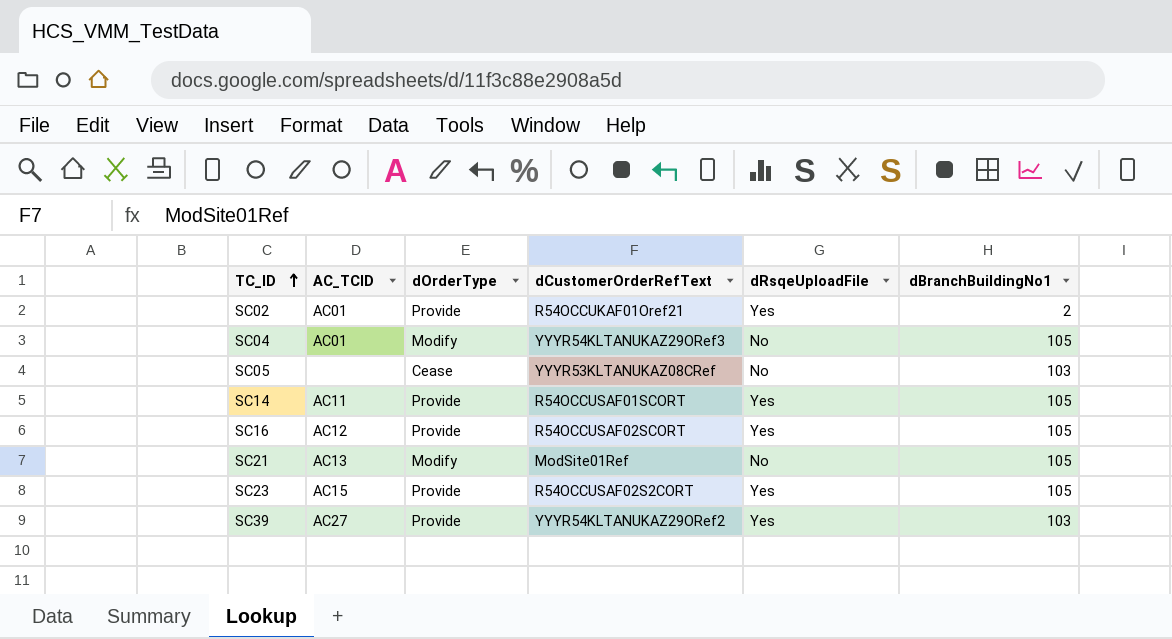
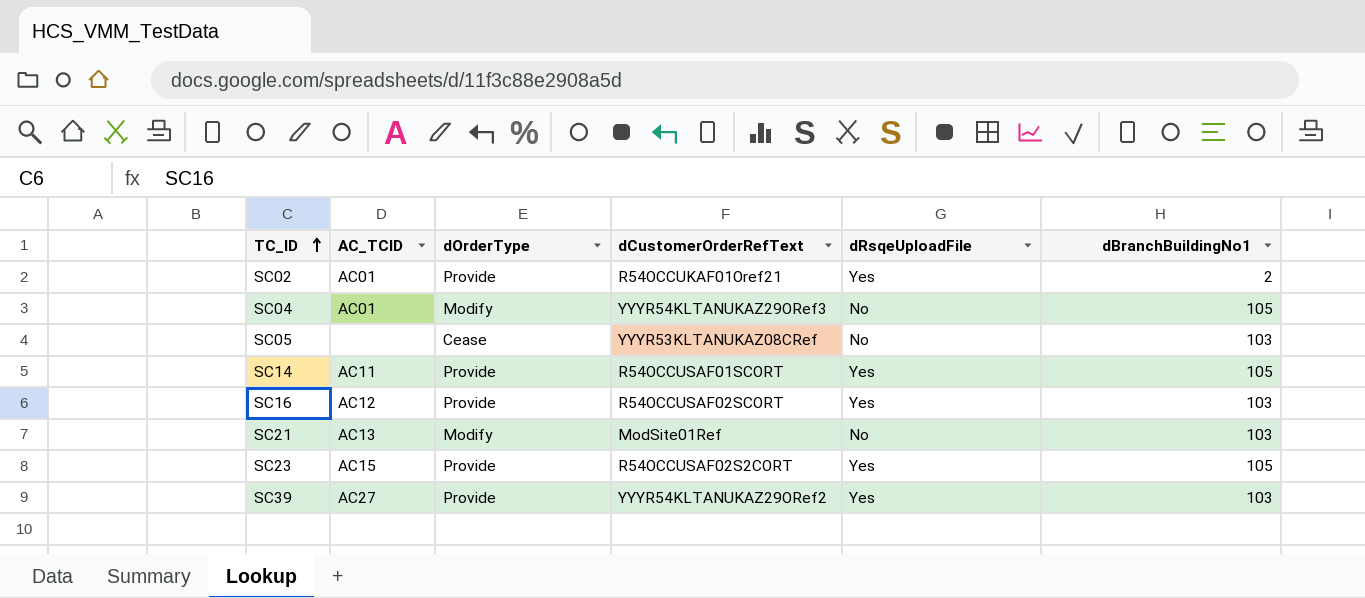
SC16 | dBranchBuildingNo1: 105 -> 103
SC21 | dBranchBuildingNo1: 105 -> 103

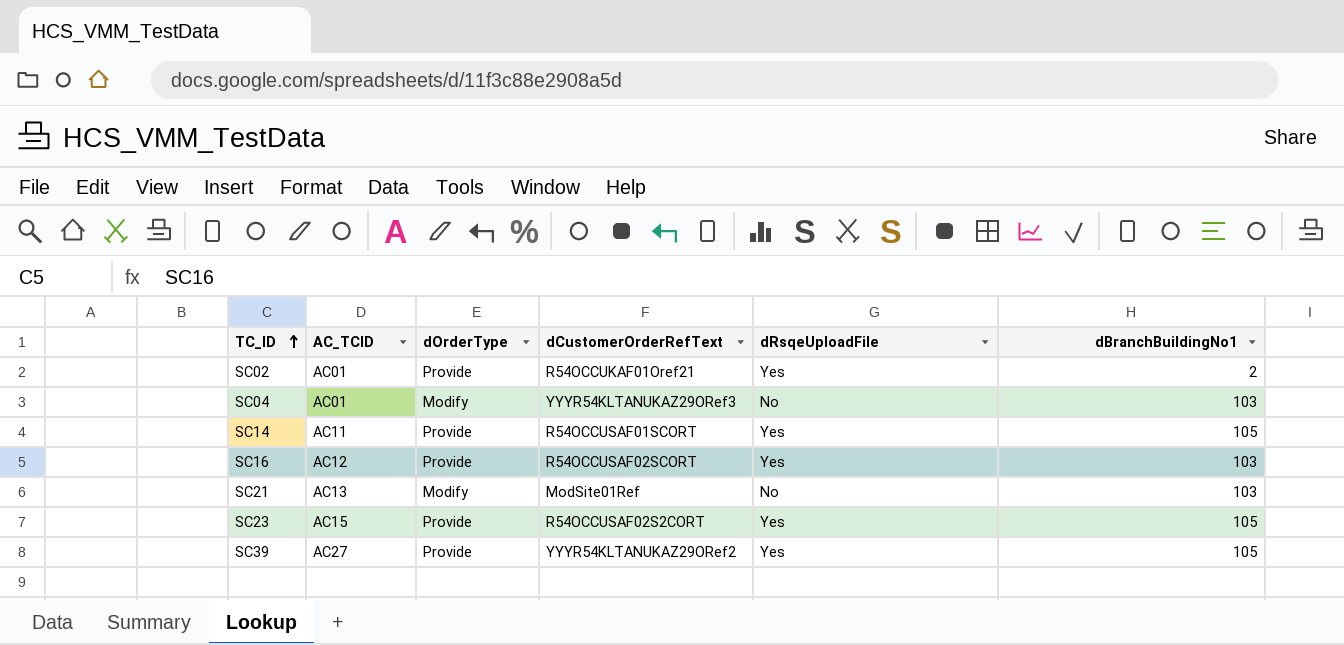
row SC05: none | Cease | YYYR53KLTANUKAZ08CRef | No | 103 -> none
SC04 | dBranchBuildingNo1: 105 -> 103
SC39 | dBranchBuildingNo1: 103 -> 105

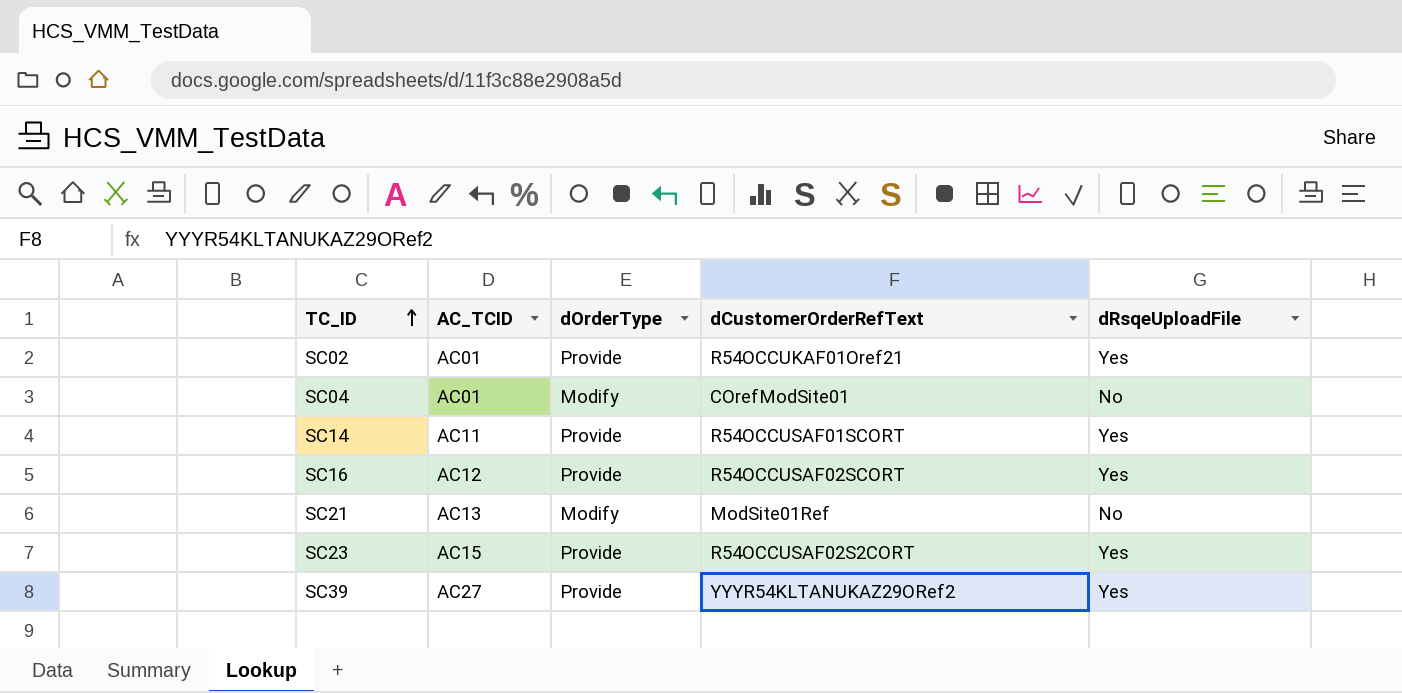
column dBranchBuildingNo1 | position: 6 -> none
SC04 | dCustomerOrderRefText: YYYR54KLTANUKAZ29ORef3 -> COrefModSite01

